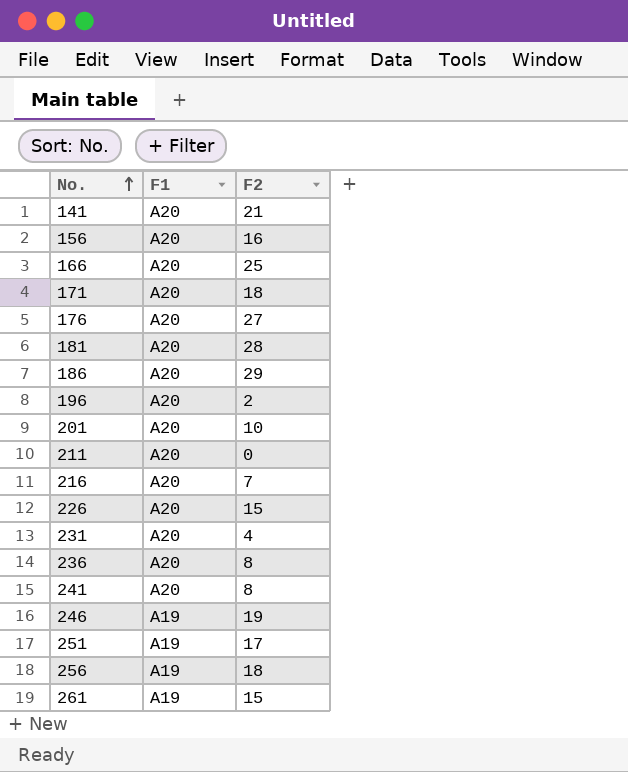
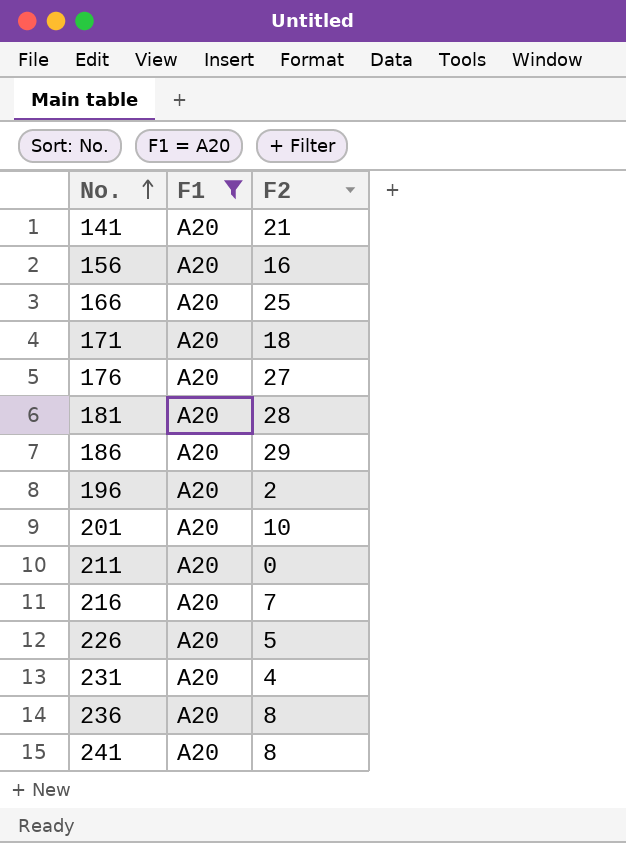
filter: none -> F1 = A20
226 | F2: 15 -> 5

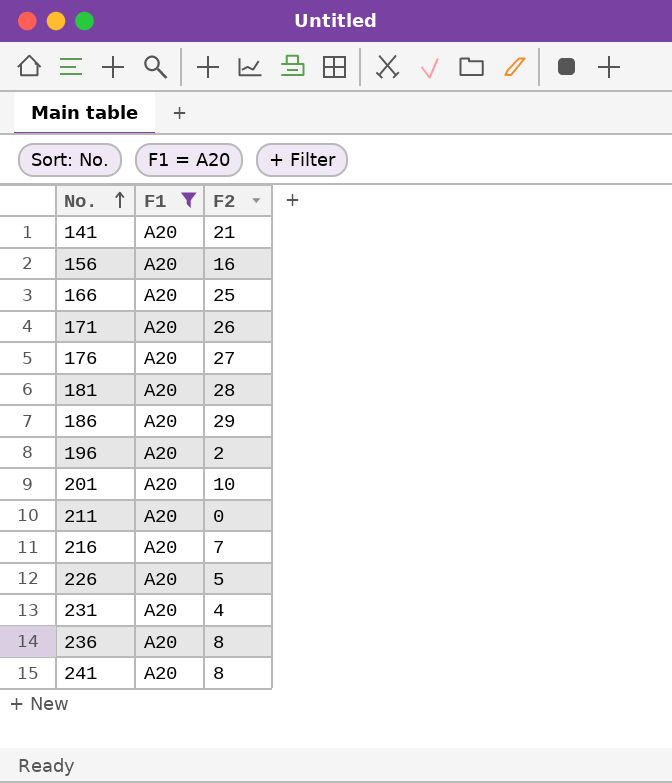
171 | F2: 18 -> 26

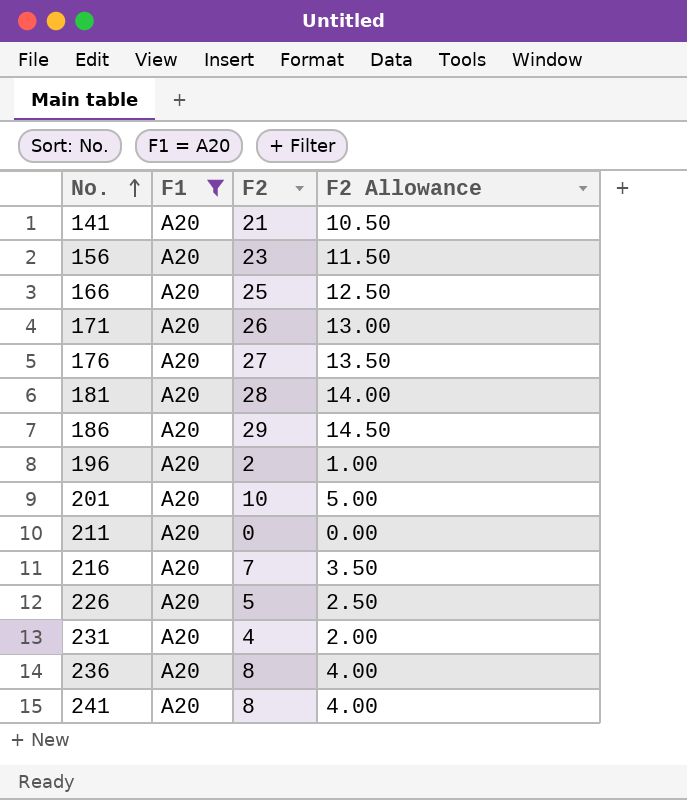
column F2 Allowance | formula: none -> [F2] * 0.5
156 | F2: 16 -> 23

